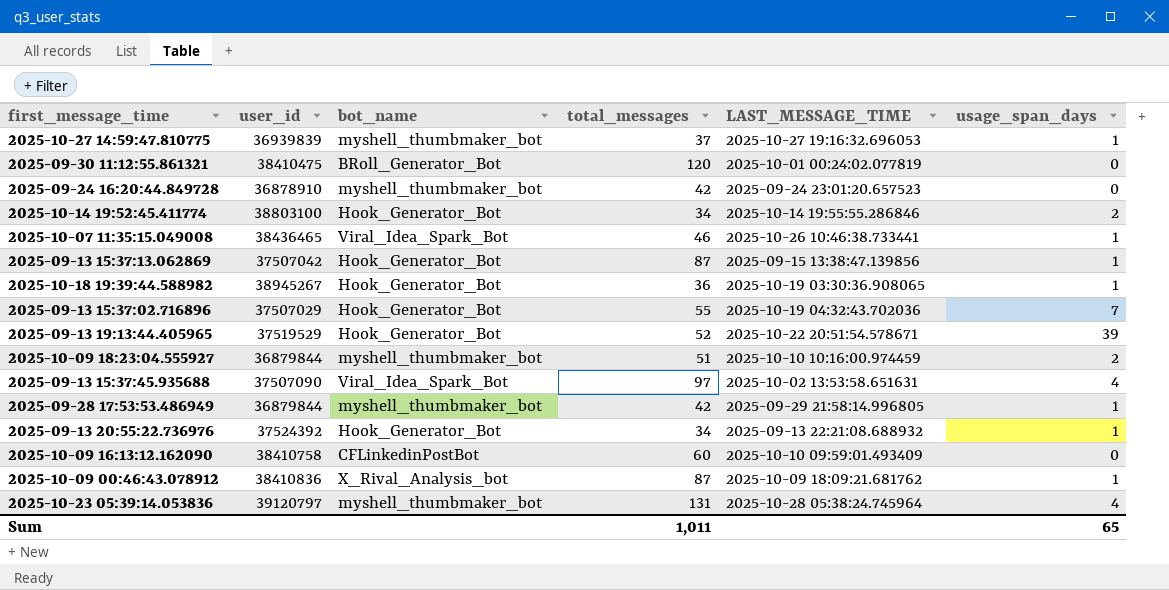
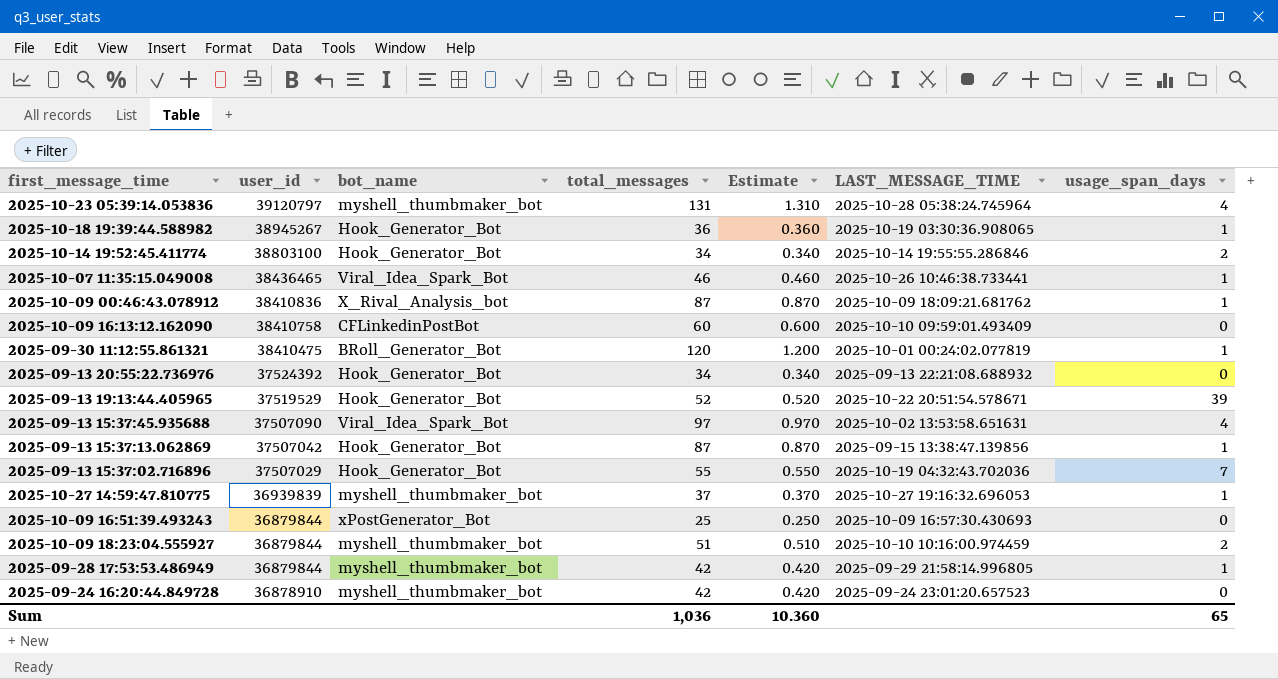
row order: none -> user_id descending
column Estimate | formula: none -> [total_messages] * 0.01
2025-09-30 11:12:55.861321 | usage_span_days: 0 -> 1
2025-09-13 20:55:22.736976 | usage_span_days: 1 -> 0
row 2025-10-09 16:51:39.493243: none -> 36879844 | xPostGenerator_Bot | 25 | 0.250 | 2025-10-09 16:57:30.430693 | 0
Sum | total_messages: 1,011 -> 1,036

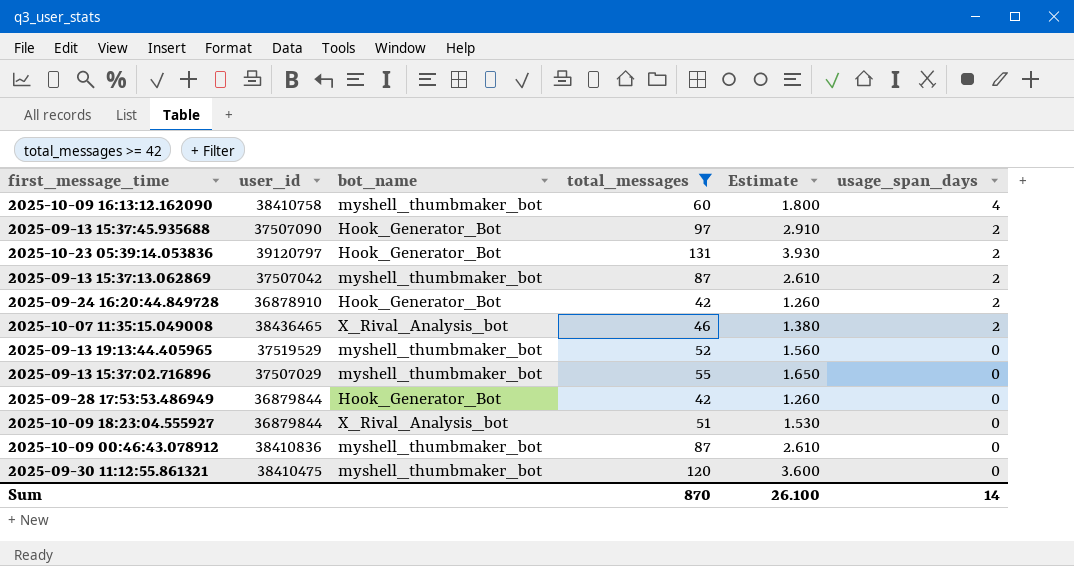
filter: none -> total_messages >= 42
row order: user_id descending -> usage_span_days descending
column LAST_MESSAGE_TIME | position: 6 -> none
column Estimate | formula: [total_messages] * 0.01 -> [total_messages] * 0.03
2025-10-09 16:13:12.162090 | bot_name: CFLinkedinPostBot -> myshell_thumbmaker_bot
2025-10-09 16:13:12.162090 | usage_span_days: 0 -> 4
2025-09-13 15:37:45.935688 | bot_name: Viral_Idea_Spark_Bot -> Hook_Generator_Bot
2025-09-13 15:37:45.935688 | usage_span_days: 4 -> 2
2025-10-23 05:39:14.053836 | bot_name: myshell_thumbmaker_bot -> Hook_Generator_Bot
2025-10-23 05:39:14.053836 | usage_span_days: 4 -> 2
2025-09-13 15:37:13.062869 | bot_name: Hook_Generator_Bot -> myshell_thumbmaker_bot
2025-09-13 15:37:13.062869 | usage_span_days: 1 -> 2
2025-09-24 16:20:44.849728 | bot_name: myshell_thumbmaker_bot -> Hook_Generator_Bot
2025-09-24 16:20:44.849728 | usage_span_days: 0 -> 2
2025-10-07 11:35:15.049008 | bot_name: Viral_Idea_Spark_Bot -> X_Rival_Analysis_bot
2025-10-07 11:35:15.049008 | usage_span_days: 1 -> 2
2025-09-13 19:13:44.405965 | bot_name: Hook_Generator_Bot -> myshell_thumbmaker_bot
2025-09-13 19:13:44.405965 | usage_span_days: 39 -> 0
2025-09-13 15:37:02.716896 | bot_name: Hook_Generator_Bot -> myshell_thumbmaker_bot
2025-09-13 15:37:02.716896 | usage_span_days: 7 -> 0
2025-09-28 17:53:53.486949 | bot_name: myshell_thumbmaker_bot -> Hook_Generator_Bot
2025-09-28 17:53:53.486949 | usage_span_days: 1 -> 0
2025-10-09 18:23:04.555927 | bot_name: myshell_thumbmaker_bot -> X_Rival_Analysis_bot
2025-10-09 18:23:04.555927 | usage_span_days: 2 -> 0
2025-10-09 00:46:43.078912 | bot_name: X_Rival_Analysis_bot -> myshell_thumbmaker_bot
2025-10-09 00:46:43.078912 | usage_span_days: 1 -> 0
2025-09-30 11:12:55.861321 | bot_name: BRoll_Generator_Bot -> myshell_thumbmaker_bot
2025-09-30 11:12:55.861321 | usage_span_days: 1 -> 0
Sum | total_messages: 1,036 -> 870
Sum | Estimate: 10.360 -> 26.100
Sum | usage_span_days: 65 -> 14

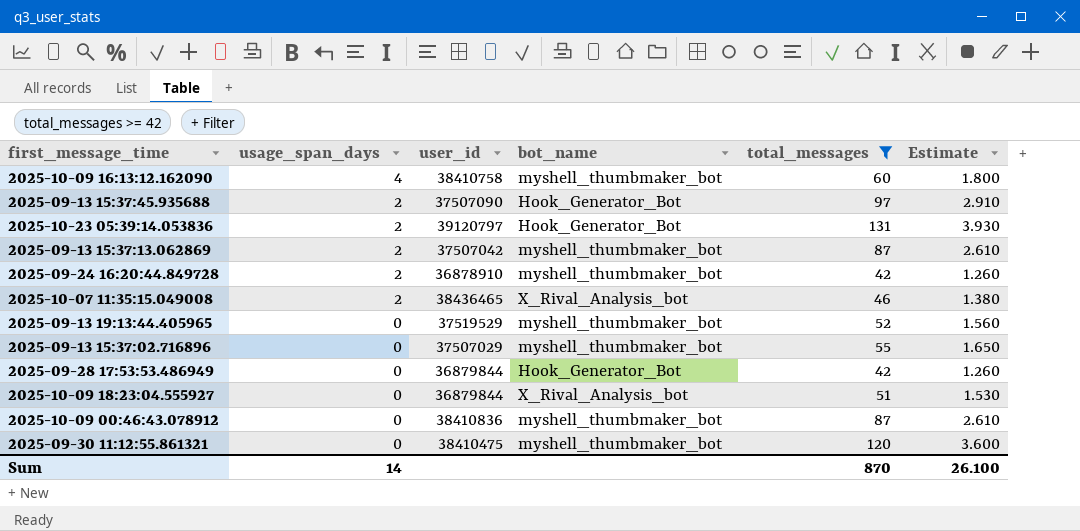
column usage_span_days | position: 6 -> 2
2025-09-24 16:20:44.849728 | bot_name: Hook_Generator_Bot -> myshell_thumbmaker_bot

